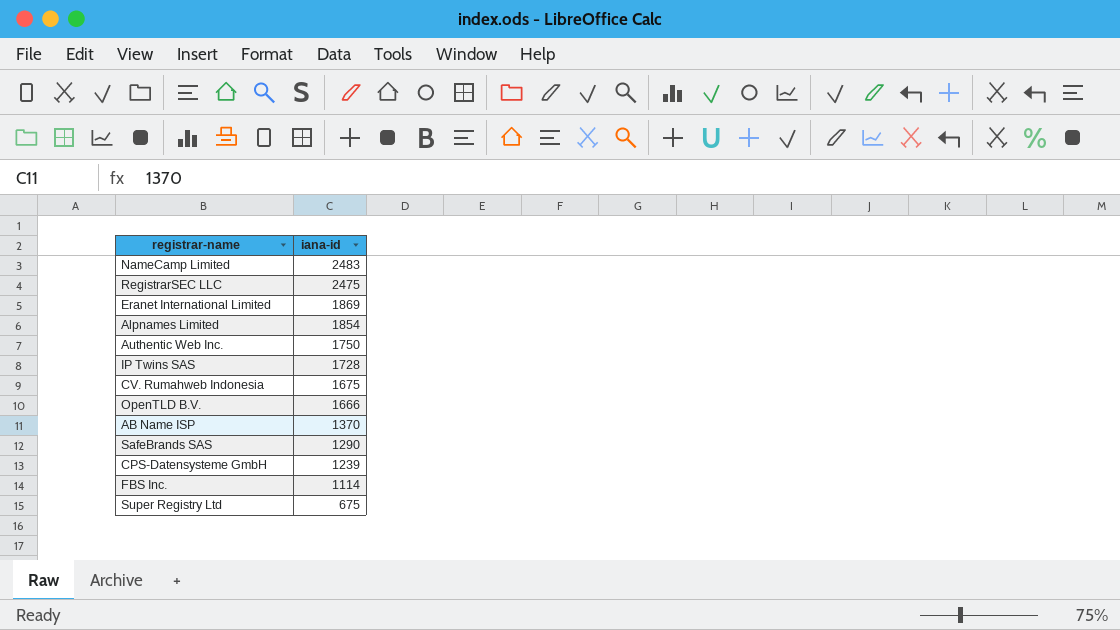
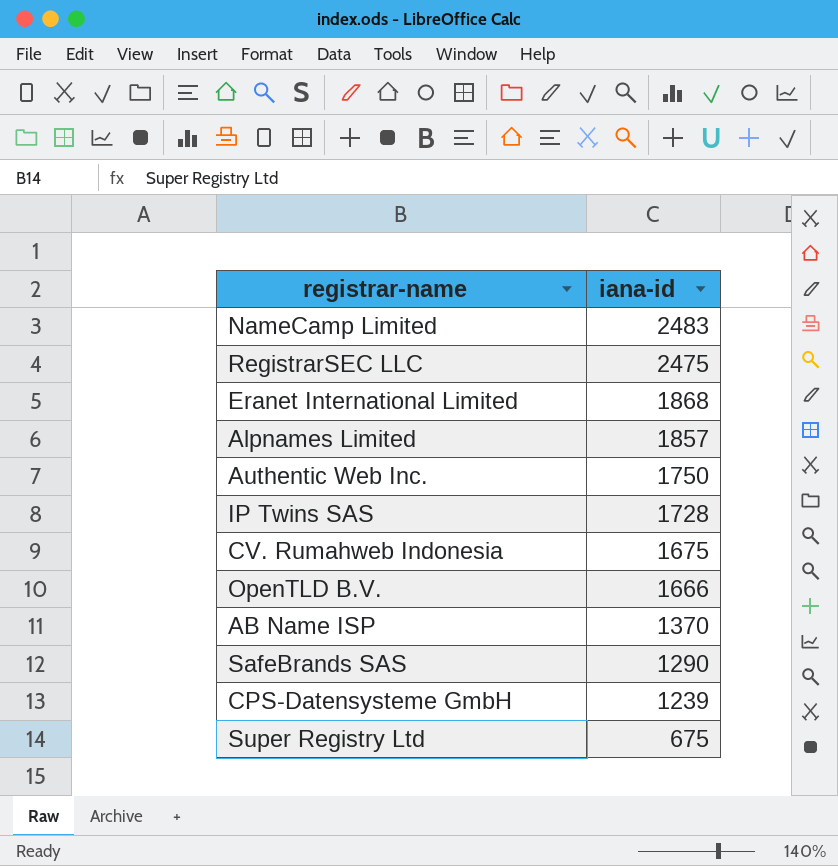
row FBS Inc.: 1114 -> none
Eranet International Limited | iana-id: 1869 -> 1868
Alpnames Limited | iana-id: 1854 -> 1857

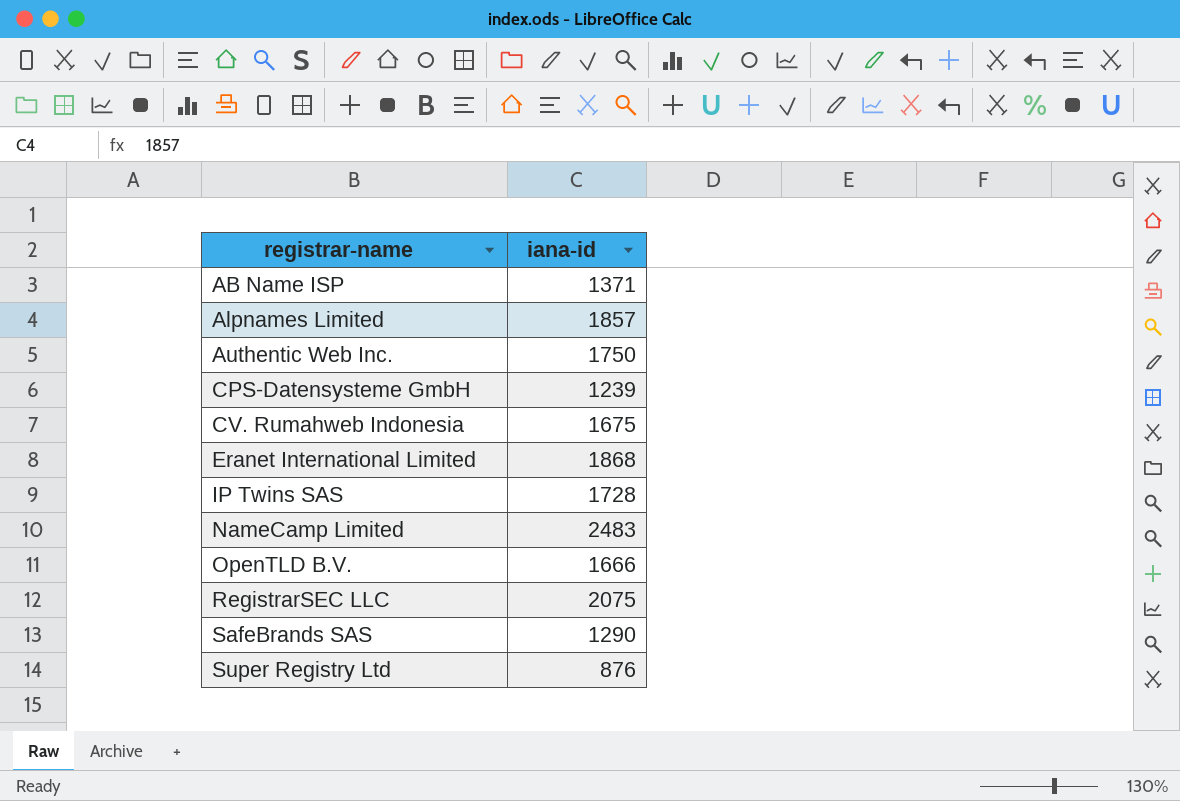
row order: iana-id descending -> registrar-name ascending
AB Name ISP | iana-id: 1370 -> 1371
RegistrarSEC LLC | iana-id: 2475 -> 2075
Super Registry Ltd | iana-id: 675 -> 876

